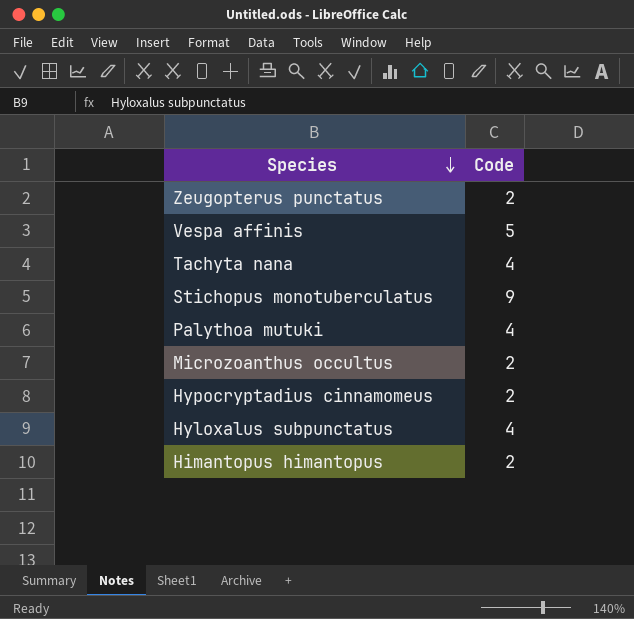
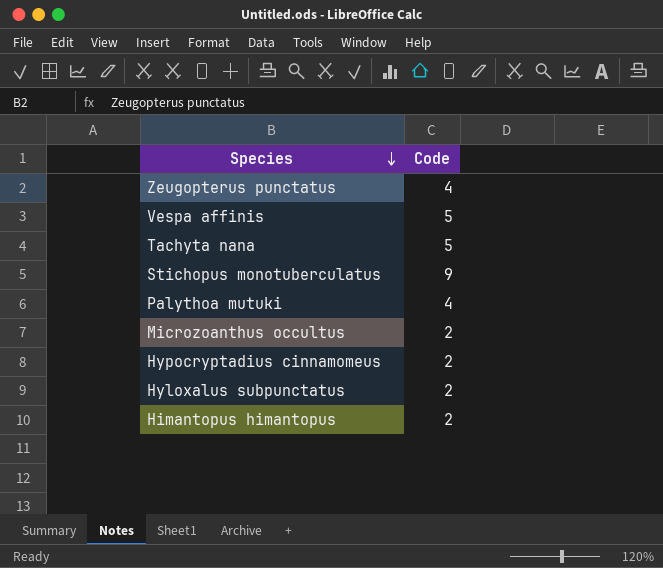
Zeugopterus punctatus | Code: 2 -> 4
Tachyta nana | Code: 4 -> 5
Hyloxalus subpunctatus | Code: 4 -> 2

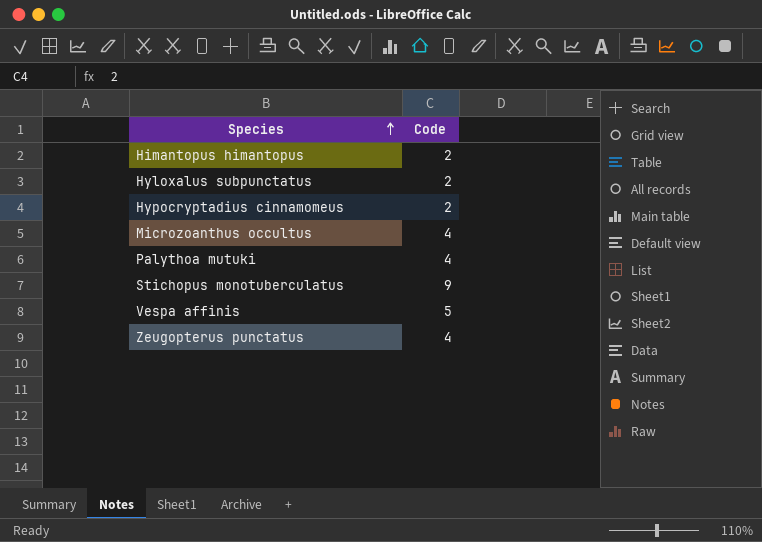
row order: Species descending -> Species ascending
row Tachyta nana: 5 -> none
Microzoanthus occultus | Code: 2 -> 4

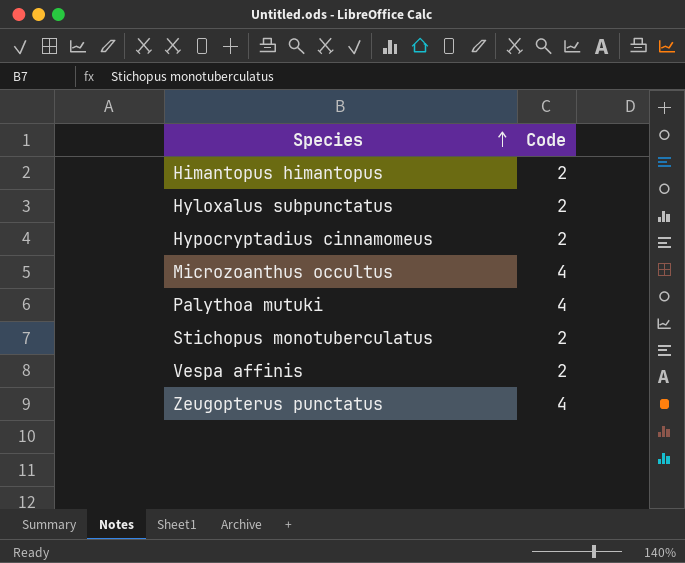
Stichopus monotuberculatus | Code: 9 -> 2
Vespa affinis | Code: 5 -> 2

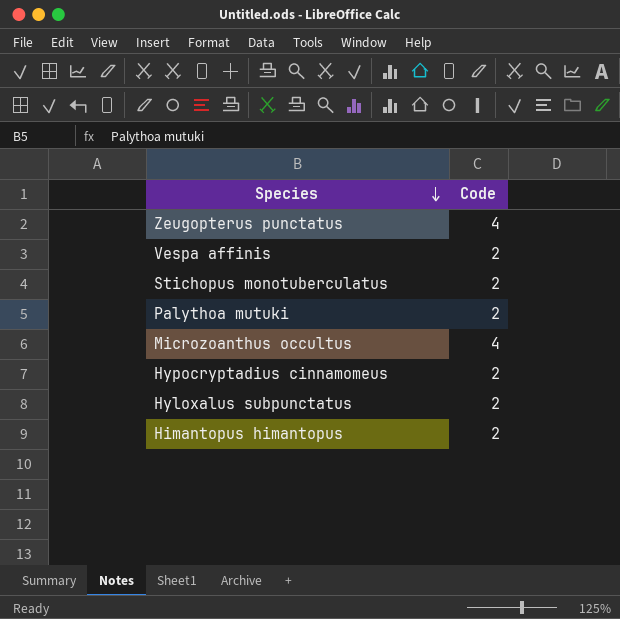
row order: Species ascending -> Species descending
Palythoa mutuki | Code: 4 -> 2

